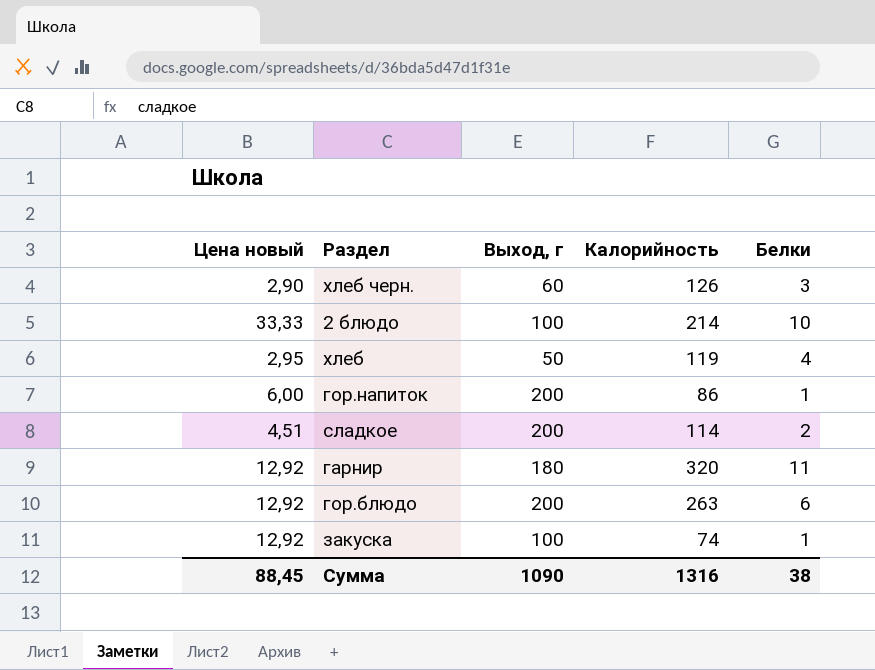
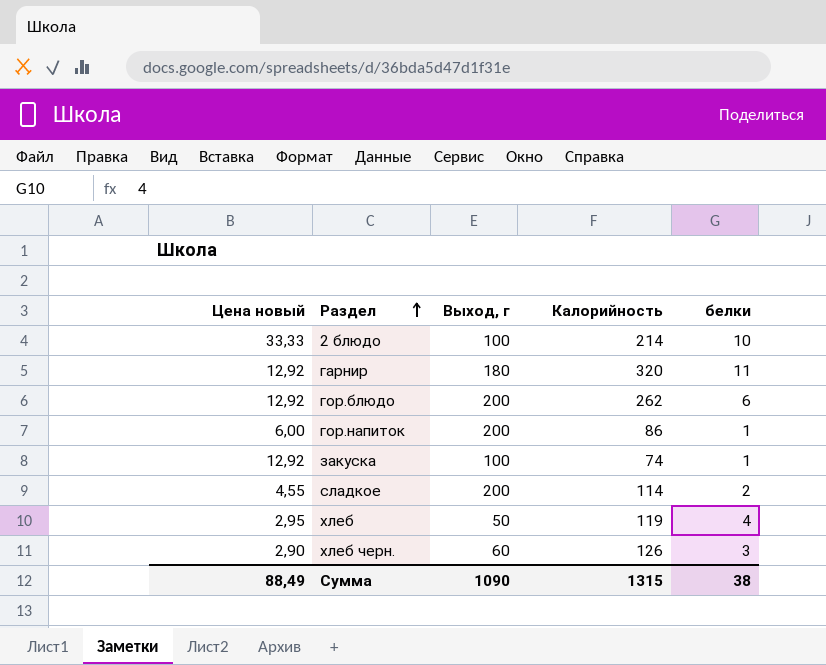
row order: none -> Раздел ascending
column name: Белки -> белки
гор.блюдо | Калорийность: 263 -> 262
сладкое | Цена новый: 4,51 -> 4,55
Сумма | Цена новый: 88,45 -> 88,49
Сумма | Калорийность: 1316 -> 1315

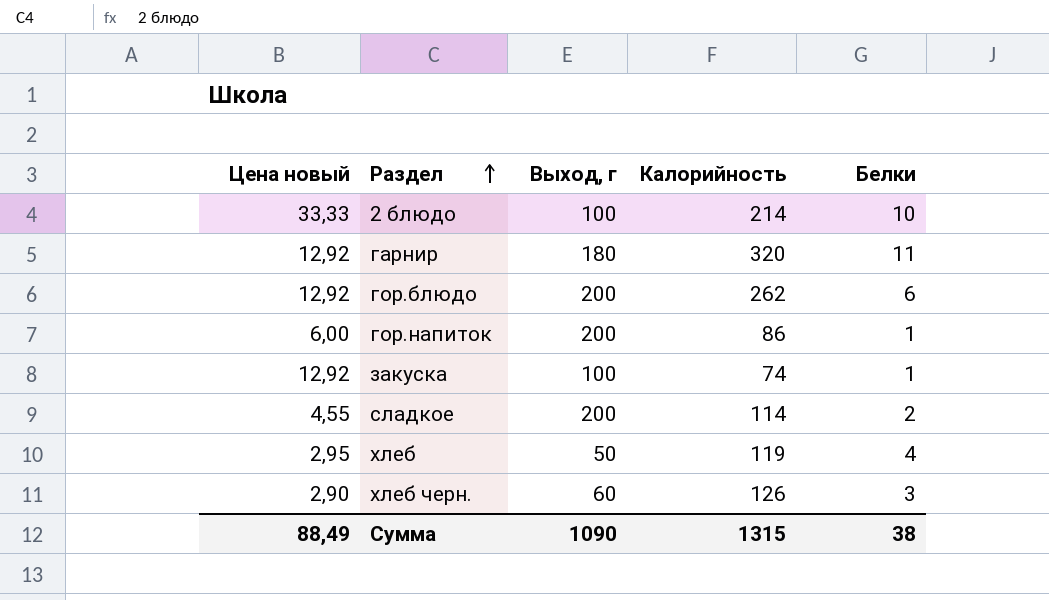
column name: белки -> Белки

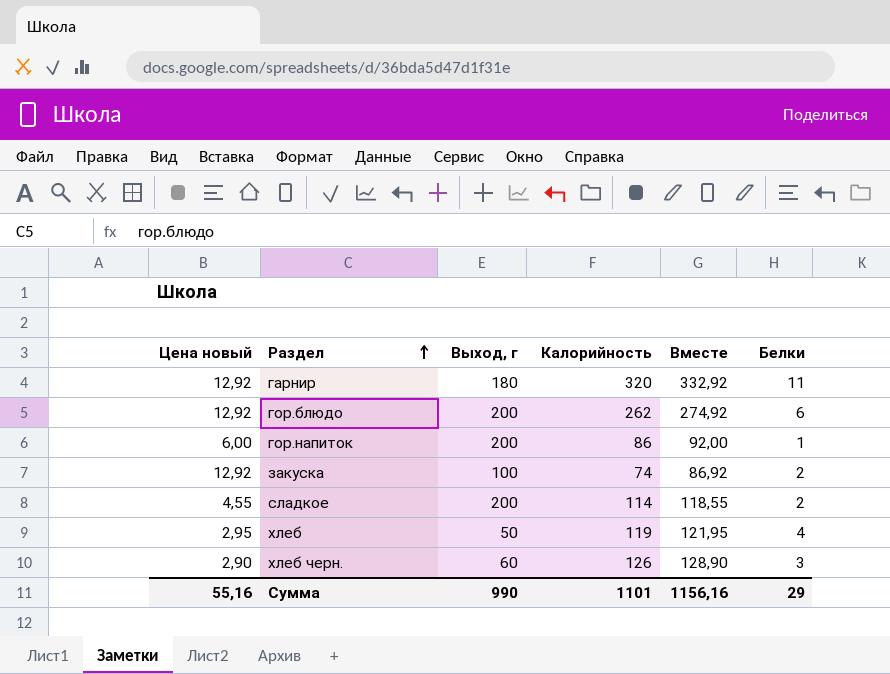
column Вместе | formula: none -> [Цена новый] + [Калорийность]
row 2 блюдо: 33,33 | 100 | 214 | 10 -> none
закуска | Белки: 1 -> 2
Сумма | Цена новый: 88,49 -> 55,16
Сумма | Выход, г: 1090 -> 990
Сумма | Калорийность: 1315 -> 1101
Сумма | Белки: 38 -> 29

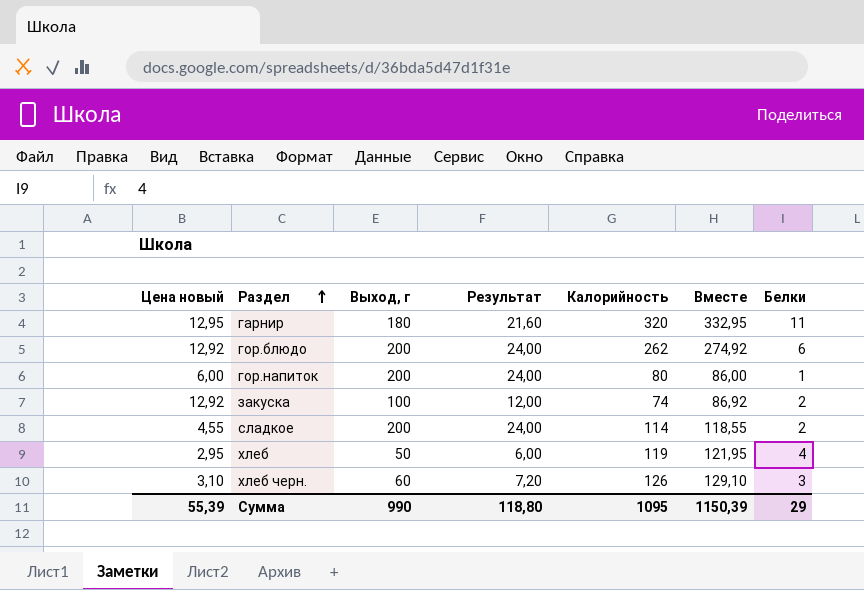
column Результат | formula: none -> [Выход, г] * 0,12
гарнир | Цена новый: 12,92 -> 12,95
гарнир | Вместе: 332,92 -> 332,95
гор.напиток | Калорийность: 86 -> 80
гор.напиток | Вместе: 92,00 -> 86,00
хлеб черн. | Цена новый: 2,90 -> 3,10
хлеб черн. | Вместе: 128,90 -> 129,10
Сумма | Цена новый: 55,16 -> 55,39
Сумма | Калорийность: 1101 -> 1095
Сумма | Вместе: 1156,16 -> 1150,39

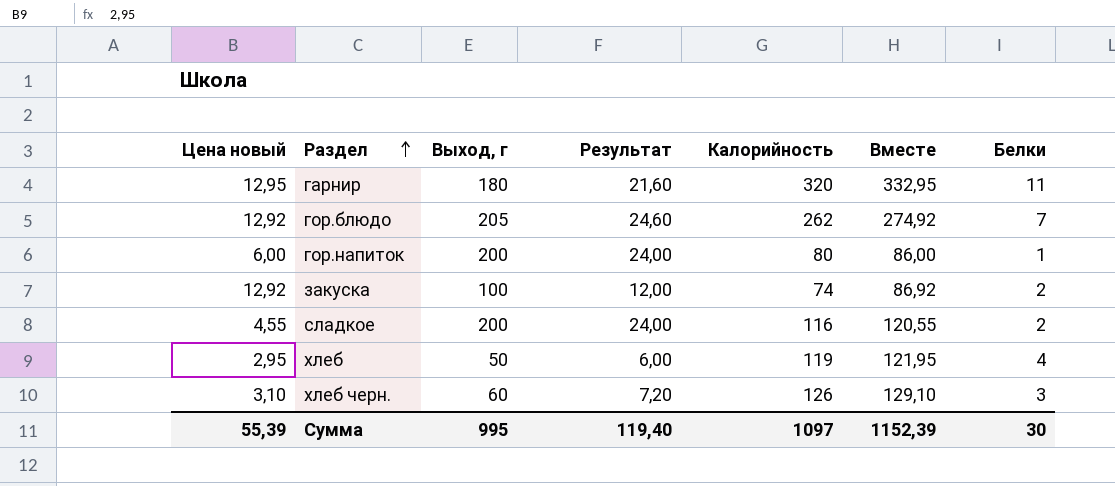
гор.блюдо | Выход, г: 200 -> 205
гор.блюдо | Результат: 24,00 -> 24,60
гор.блюдо | Белки: 6 -> 7
сладкое | Калорийность: 114 -> 116
сладкое | Вместе: 118,55 -> 120,55
Сумма | Выход, г: 990 -> 995
Сумма | Результат: 118,80 -> 119,40
Сумма | Калорийность: 1095 -> 1097
Сумма | Вместе: 1150,39 -> 1152,39
Сумма | Белки: 29 -> 30

